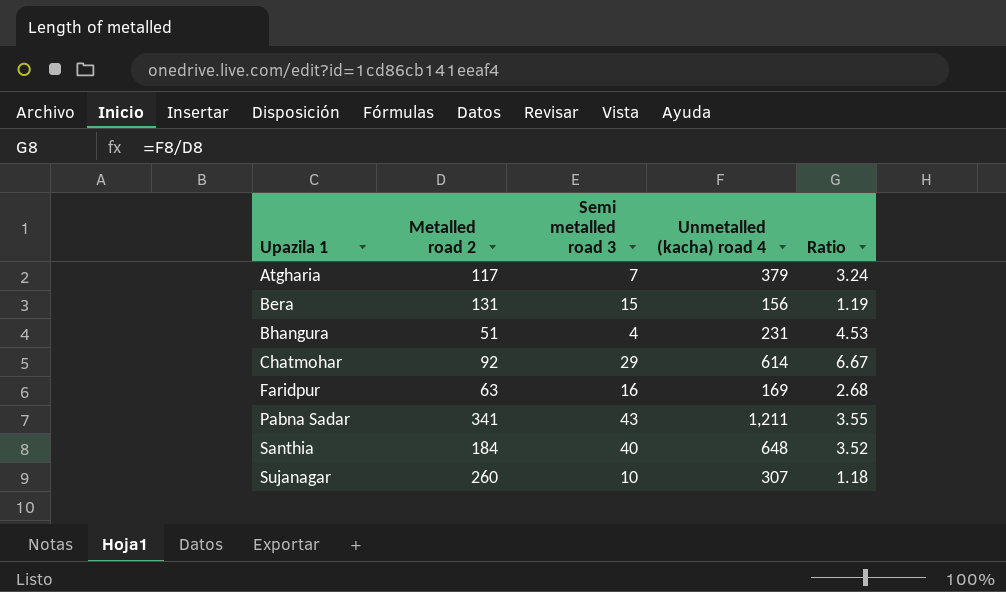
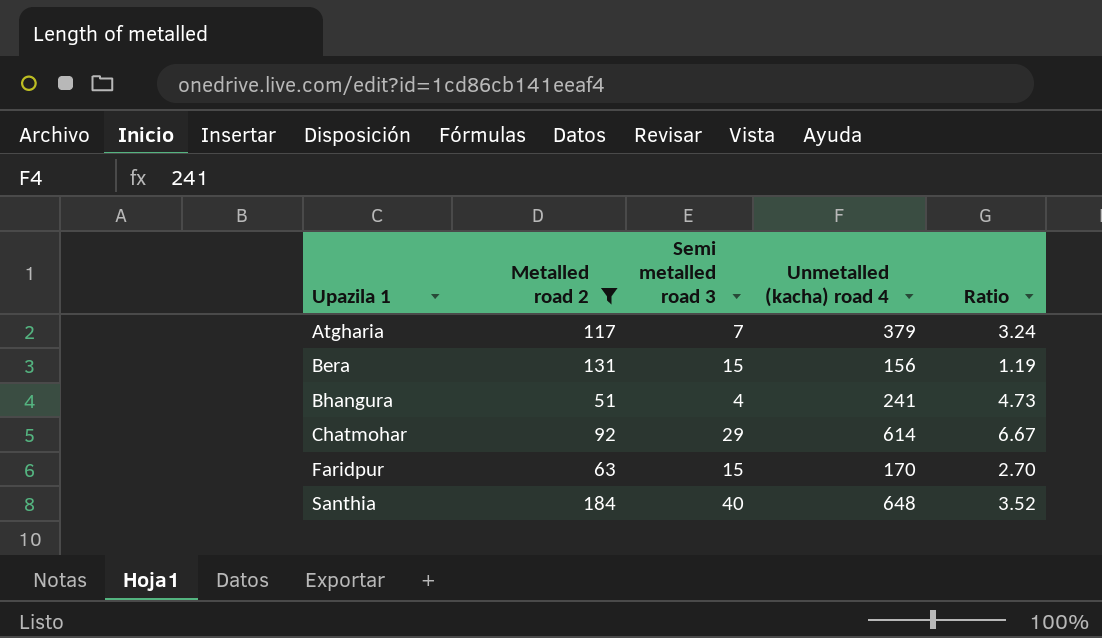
filter: none -> Metalled road 2 <= 184
Bhangura | Unmetalled (kacha) road 4: 231 -> 241
Bhangura | Ratio: 4.53 -> 4.73
Faridpur | Semi metalled road 3: 16 -> 15
Faridpur | Unmetalled (kacha) road 4: 169 -> 170
Faridpur | Ratio: 2.68 -> 2.70

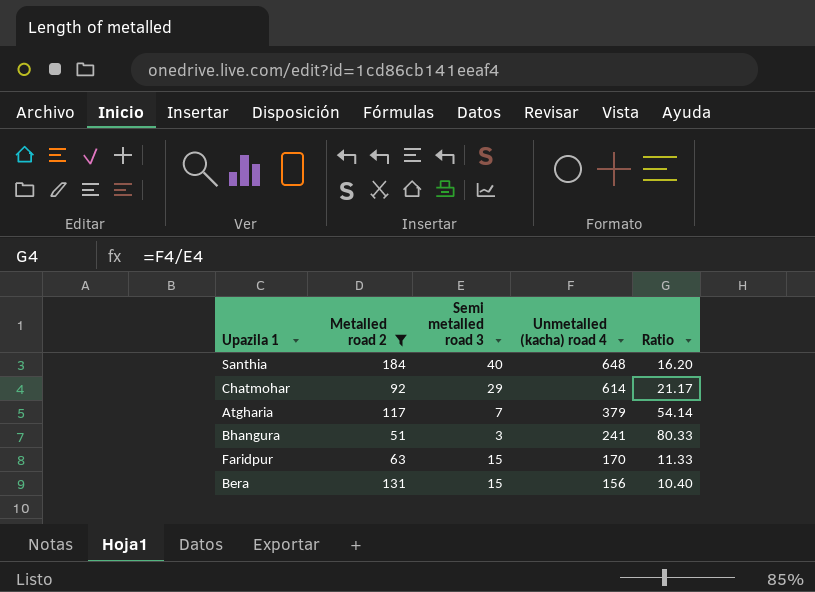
row order: Upazila 1 ascending -> Unmetalled (kacha) road 4 descending
column Ratio | formula: [Unmetalled (kacha) road 4] / [Metalled road 2] -> [Unmetalled (kacha) road 4] / [Semi metalled road 3]
Bhangura | Semi metalled road 3: 4 -> 3

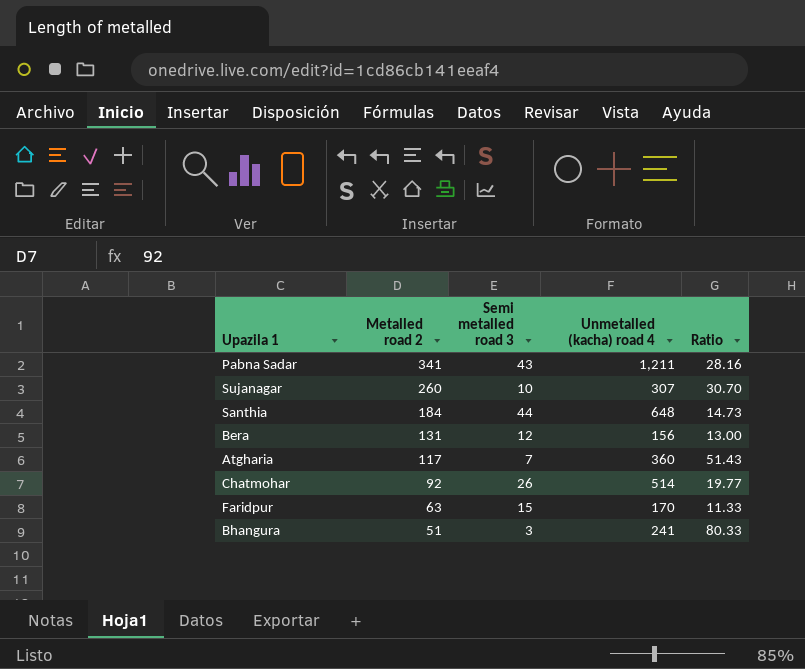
filter: Metalled road 2 <= 184 -> none
row order: Unmetalled (kacha) road 4 descending -> Metalled road 2 descending
Santhia | Semi metalled road 3: 40 -> 44
Santhia | Ratio: 16.20 -> 14.73
Bera | Semi metalled road 3: 15 -> 12
Bera | Ratio: 10.40 -> 13.00
Atgharia | Unmetalled (kacha) road 4: 379 -> 360
Atgharia | Ratio: 54.14 -> 51.43
Chatmohar | Semi metalled road 3: 29 -> 26
Chatmohar | Unmetalled (kacha) road 4: 614 -> 514
Chatmohar | Ratio: 21.17 -> 19.77

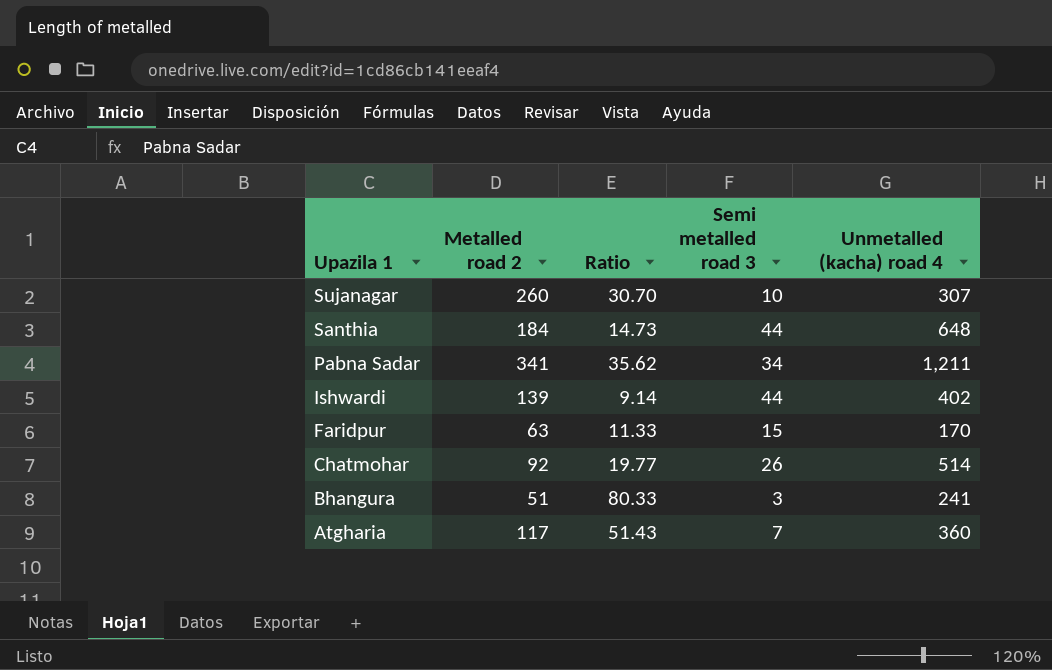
row order: Metalled road 2 descending -> Upazila 1 descending
column Ratio | position: 5 -> 3
row Bera: 131 | 12 | 156 | 13.00 -> none
Pabna Sadar | Ratio: 28.16 -> 35.62
Pabna Sadar | Semi metalled road 3: 43 -> 34
row Ishwardi: none -> 139 | 9.14 | 44 | 402

